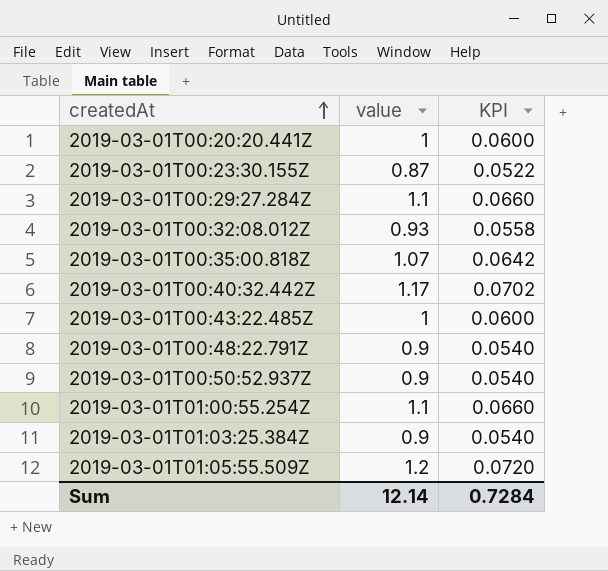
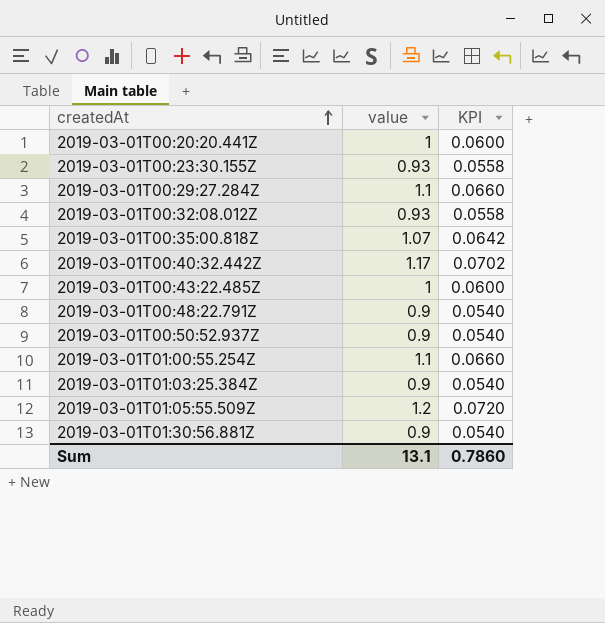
2019-03-01T00:23:30.155Z | value: 0.87 -> 0.93
2019-03-01T00:23:30.155Z | KPI: 0.0522 -> 0.0558
row 2019-03-01T01:30:56.881Z: none -> 0.9 | 0.0540
Sum | value: 12.14 -> 13.1
Sum | KPI: 0.7284 -> 0.7860

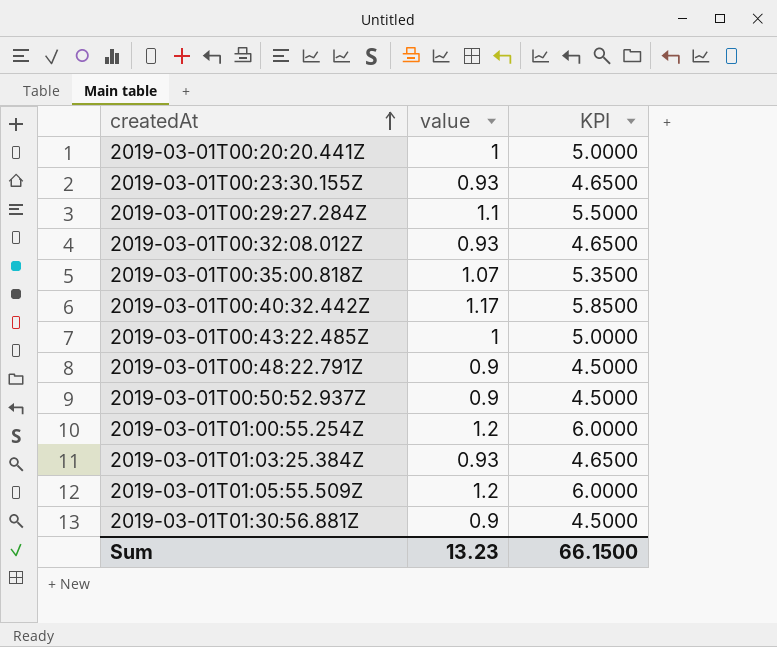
column KPI | formula: [value] * 0.06 -> [value] * 5
2019-03-01T01:00:55.254Z | value: 1.1 -> 1.2
2019-03-01T01:03:25.384Z | value: 0.9 -> 0.93
Sum | value: 13.1 -> 13.23
Sum | KPI: 0.7860 -> 66.1500

